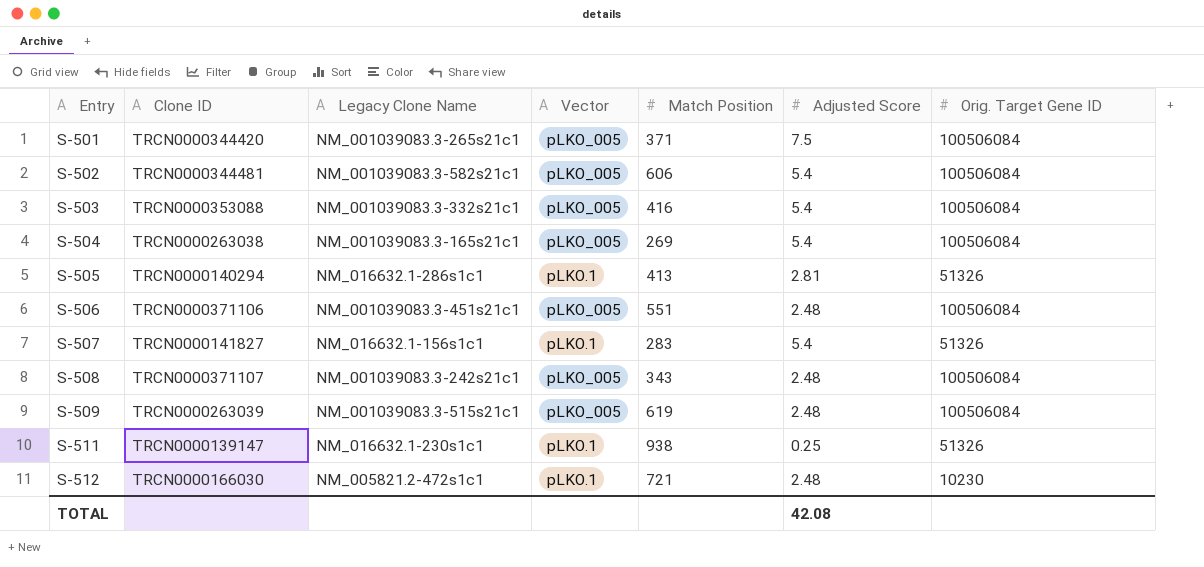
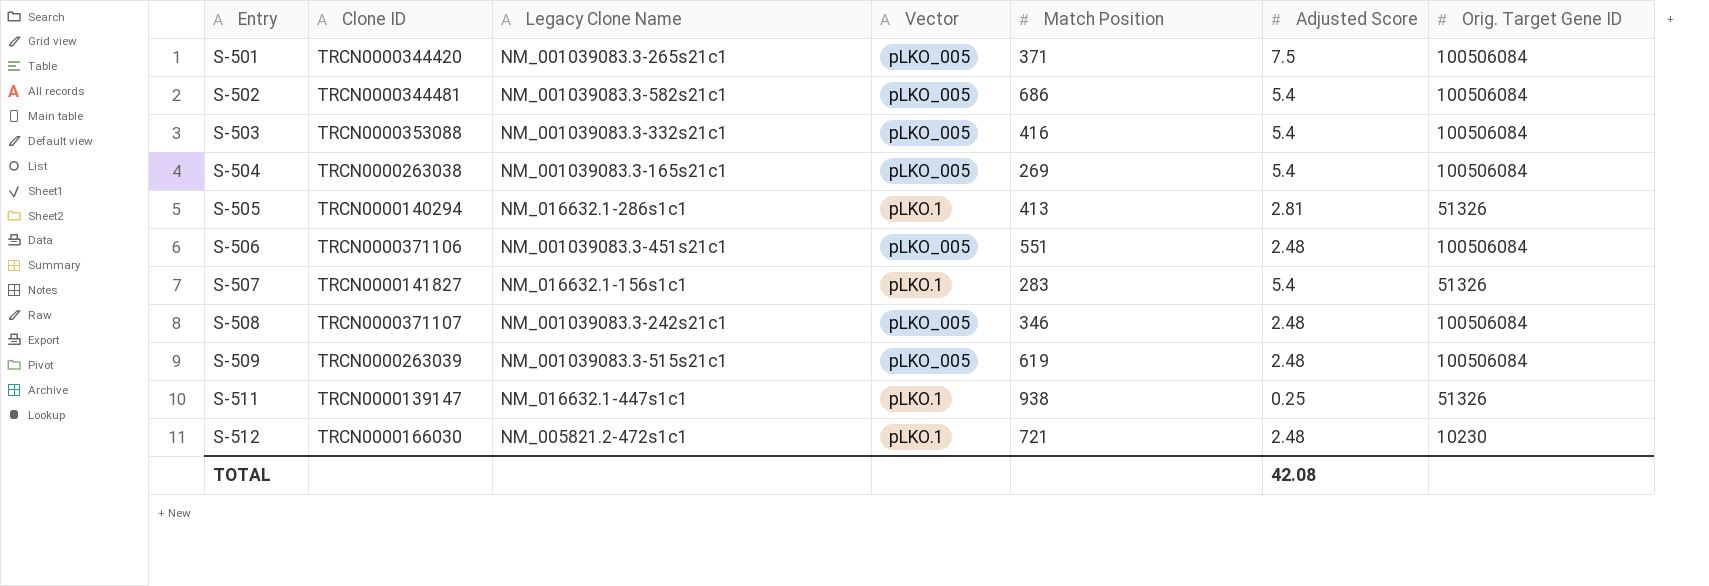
S-502 | Match Position: 606 -> 686
S-508 | Match Position: 343 -> 346
S-511 | Legacy Clone Name: NM_016632.1-230s1c1 -> NM_016632.1-447s1c1

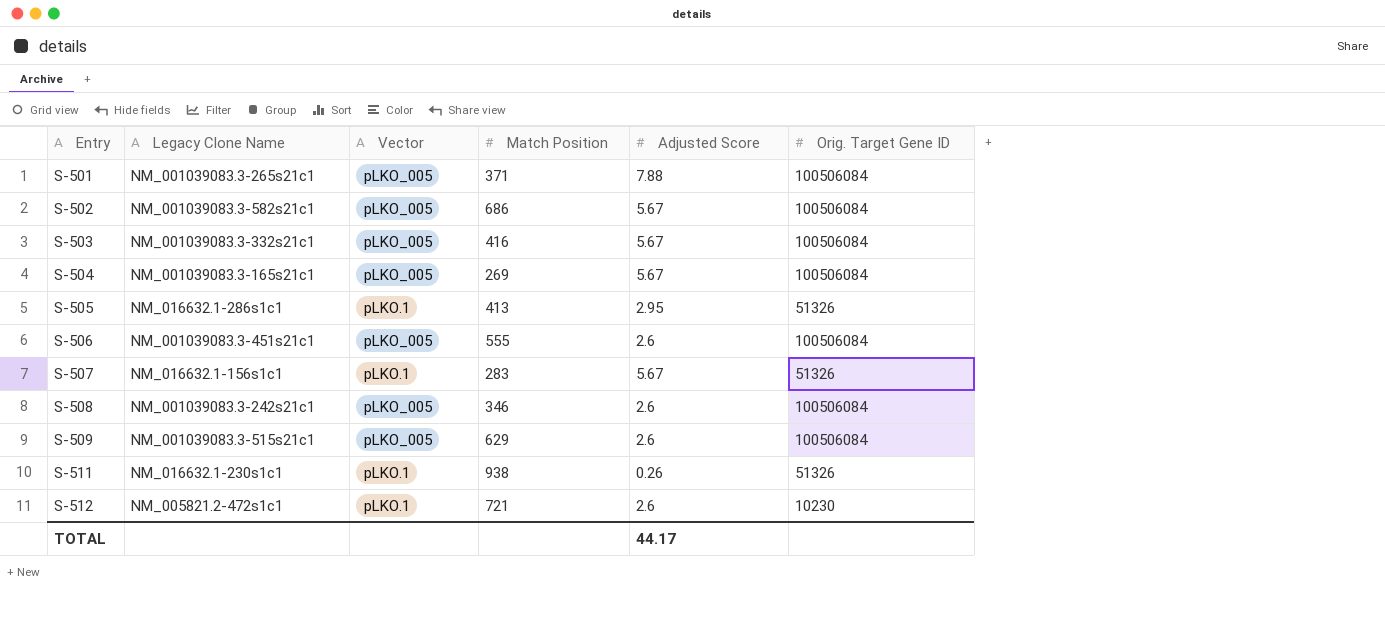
column Clone ID | position: 2 -> none
S-501 | Adjusted Score: 7.5 -> 7.88
S-502 | Adjusted Score: 5.4 -> 5.67
S-503 | Adjusted Score: 5.4 -> 5.67
S-504 | Adjusted Score: 5.4 -> 5.67
S-505 | Adjusted Score: 2.81 -> 2.95
S-506 | Match Position: 551 -> 555
S-506 | Adjusted Score: 2.48 -> 2.6
S-507 | Adjusted Score: 5.4 -> 5.67
S-508 | Adjusted Score: 2.48 -> 2.6
S-509 | Match Position: 619 -> 629
S-509 | Adjusted Score: 2.48 -> 2.6
S-511 | Legacy Clone Name: NM_016632.1-447s1c1 -> NM_016632.1-230s1c1
S-511 | Adjusted Score: 0.25 -> 0.26
S-512 | Adjusted Score: 2.48 -> 2.6
TOTAL | Adjusted Score: 42.08 -> 44.17

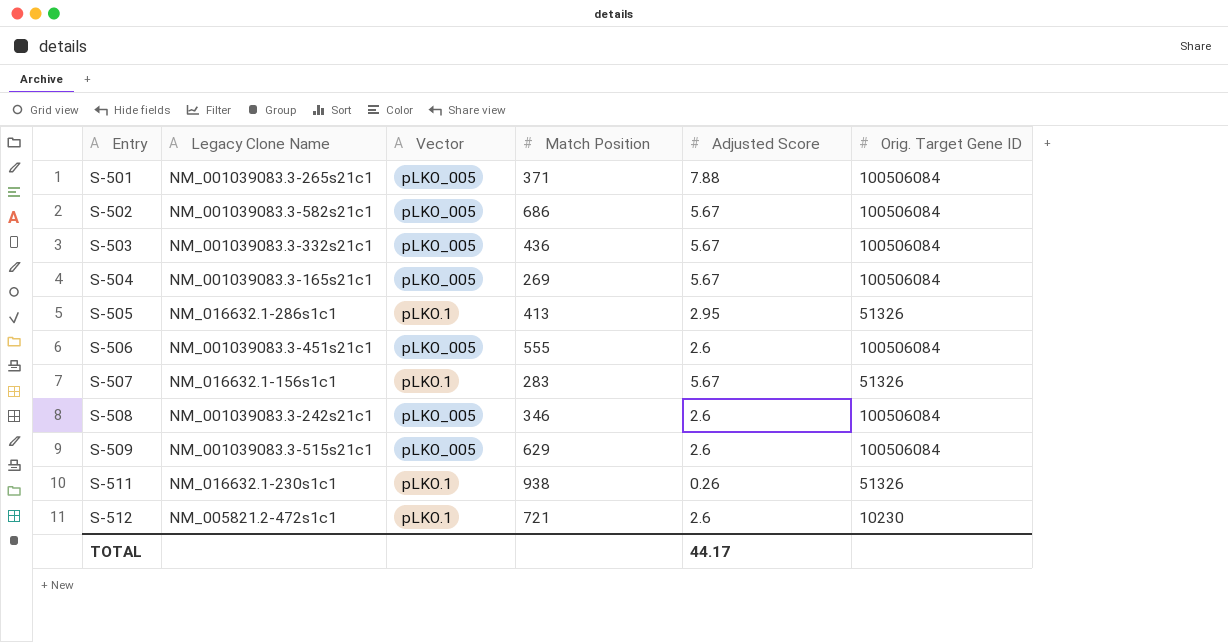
S-503 | Match Position: 416 -> 436

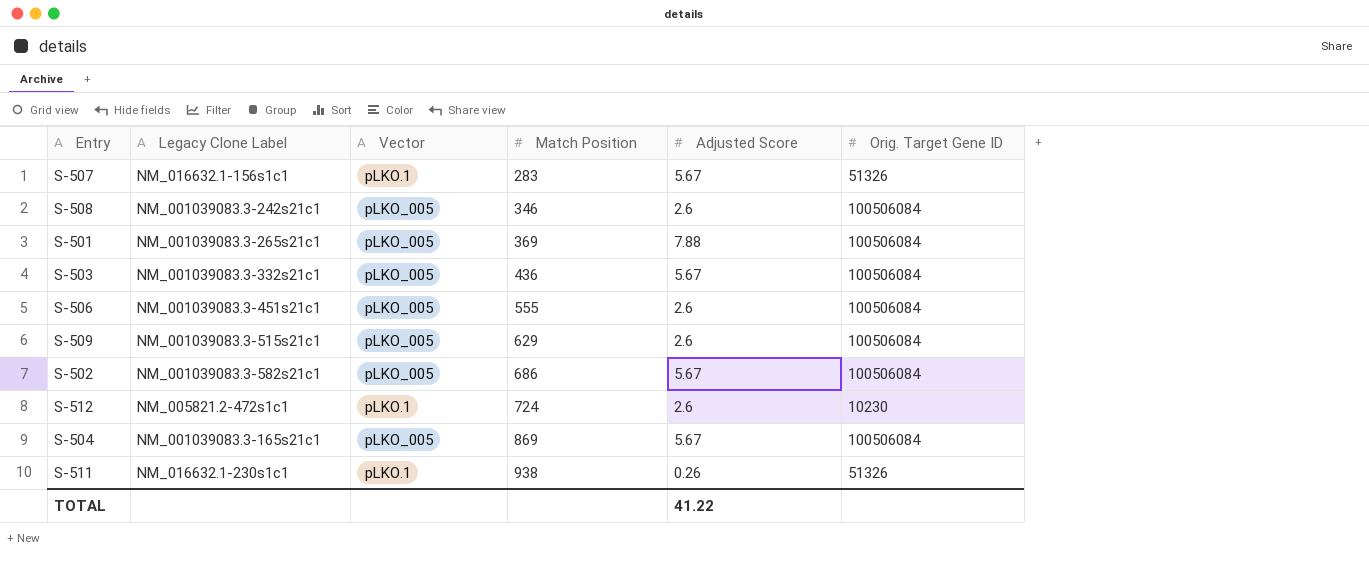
row order: Entry ascending -> Match Position ascending
column name: Legacy Clone Name -> Legacy Clone Label
row S-505: NM_016632.1-286s1c1 | pLKO.1 | 413 | 2.95 | 51326 -> none
S-501 | Match Position: 371 -> 369
S-512 | Match Position: 721 -> 724
S-504 | Match Position: 269 -> 869
TOTAL | Adjusted Score: 44.17 -> 41.22

